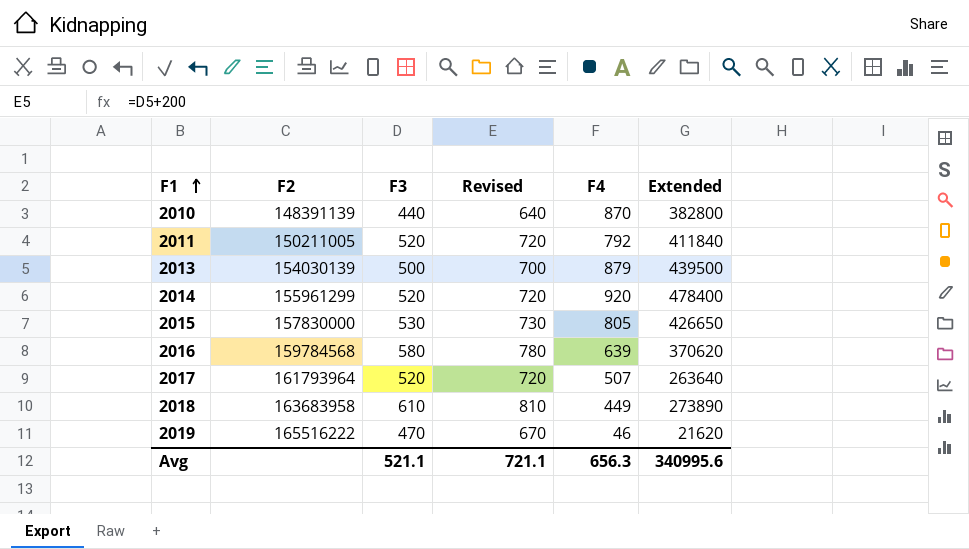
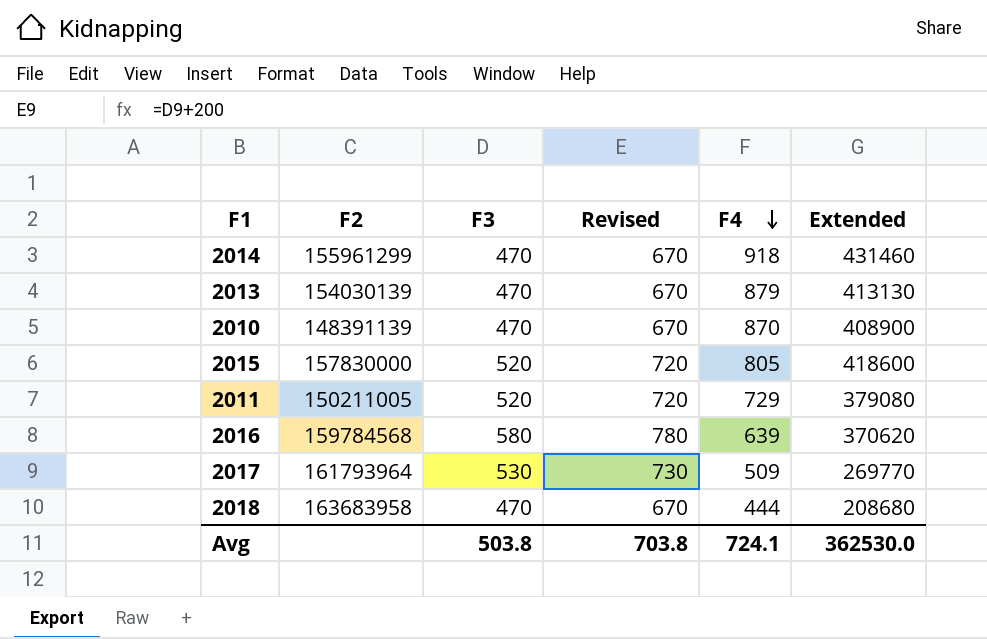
row order: F1 ascending -> F4 descending
row 2019: 165516222 | 470 | 670 | 46 | 21620 -> none
2014 | F3: 520 -> 470
2014 | Revised: 720 -> 670
2014 | F4: 920 -> 918
2014 | Extended: 478400 -> 431460
2013 | F3: 500 -> 470
2013 | Revised: 700 -> 670
2013 | Extended: 439500 -> 413130
2010 | F3: 440 -> 470
2010 | Revised: 640 -> 670
2010 | Extended: 382800 -> 408900
2015 | F3: 530 -> 520
2015 | Revised: 730 -> 720
2015 | Extended: 426650 -> 418600
2011 | F4: 792 -> 729
2011 | Extended: 411840 -> 379080
2017 | F3: 520 -> 530
2017 | Revised: 720 -> 730
2017 | F4: 507 -> 509
2017 | Extended: 263640 -> 269770
2018 | F3: 610 -> 470
2018 | Revised: 810 -> 670
2018 | F4: 449 -> 444
2018 | Extended: 273890 -> 208680
Avg | F3: 521.1 -> 503.8
Avg | Revised: 721.1 -> 703.8
Avg | F4: 656.3 -> 724.1
Avg | Extended: 340995.6 -> 362530.0

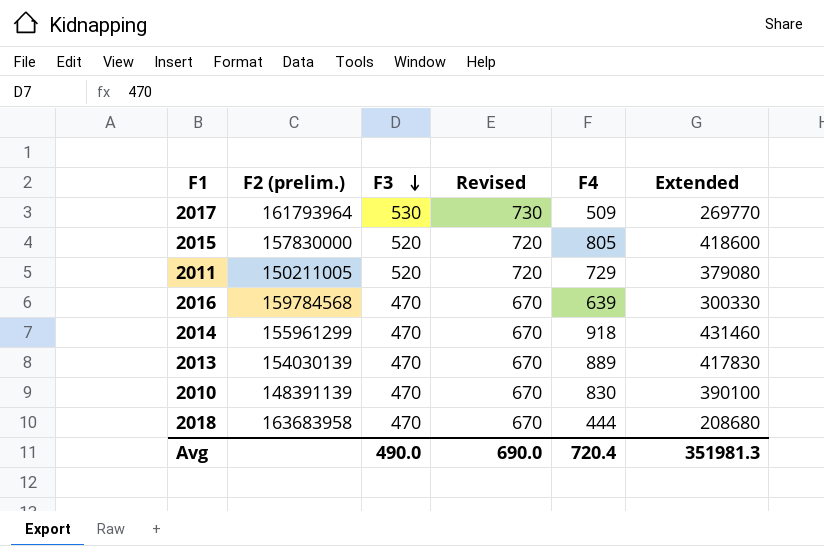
row order: F4 descending -> F3 descending
column name: F2 -> F2 (prelim.)
2016 | F3: 580 -> 470
2016 | Revised: 780 -> 670
2016 | Extended: 370620 -> 300330
2013 | F4: 879 -> 889
2013 | Extended: 413130 -> 417830
2010 | F4: 870 -> 830
2010 | Extended: 408900 -> 390100
Avg | F3: 503.8 -> 490.0
Avg | Revised: 703.8 -> 690.0
Avg | F4: 724.1 -> 720.4
Avg | Extended: 362530.0 -> 351981.3

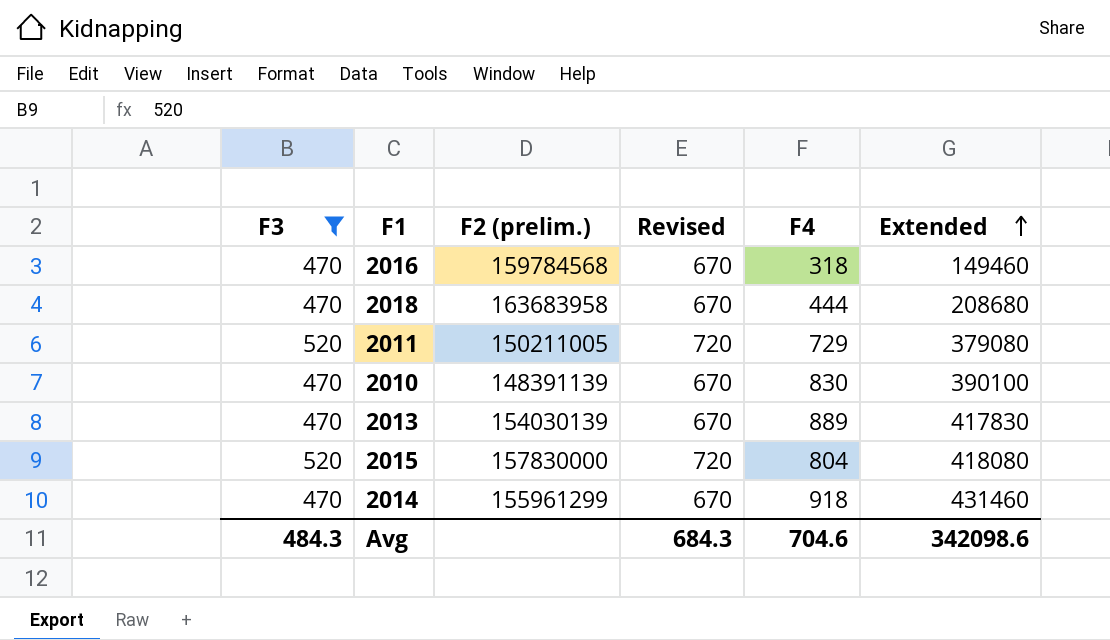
filter: none -> F3 != 530
row order: F3 descending -> Extended ascending
column F3 | position: 3 -> 1
2016 | F4: 639 -> 318
2016 | Extended: 300330 -> 149460
2015 | F4: 805 -> 804
2015 | Extended: 418600 -> 418080
Avg | F3: 490.0 -> 484.3
Avg | Revised: 690.0 -> 684.3
Avg | F4: 720.4 -> 704.6
Avg | Extended: 351981.3 -> 342098.6

